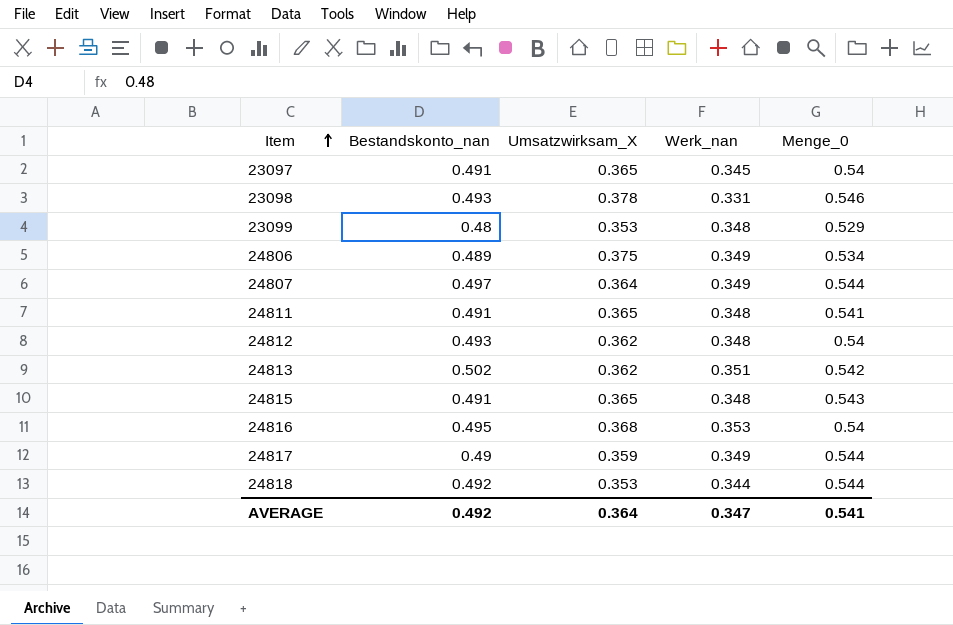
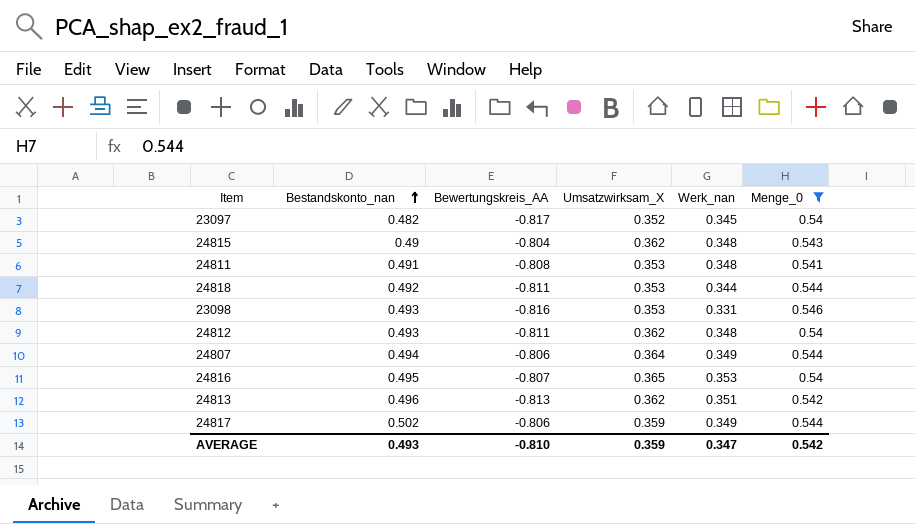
filter: none -> Menge_0 >= 0.54
row order: Item ascending -> Bestandskonto_nan ascending
column Bewertungskreis_AA | position: none -> 3
23097 | Bestandskonto_nan: 0.491 -> 0.482
23097 | Umsatzwirksam_X: 0.365 -> 0.352
24815 | Bestandskonto_nan: 0.491 -> 0.49
24815 | Umsatzwirksam_X: 0.365 -> 0.362
24811 | Umsatzwirksam_X: 0.365 -> 0.353
23098 | Umsatzwirksam_X: 0.378 -> 0.353
24807 | Bestandskonto_nan: 0.497 -> 0.494
24816 | Umsatzwirksam_X: 0.368 -> 0.365
24813 | Bestandskonto_nan: 0.502 -> 0.496
24817 | Bestandskonto_nan: 0.49 -> 0.502
AVERAGE | Bestandskonto_nan: 0.492 -> 0.493
AVERAGE | Umsatzwirksam_X: 0.364 -> 0.359
AVERAGE | Menge_0: 0.541 -> 0.542

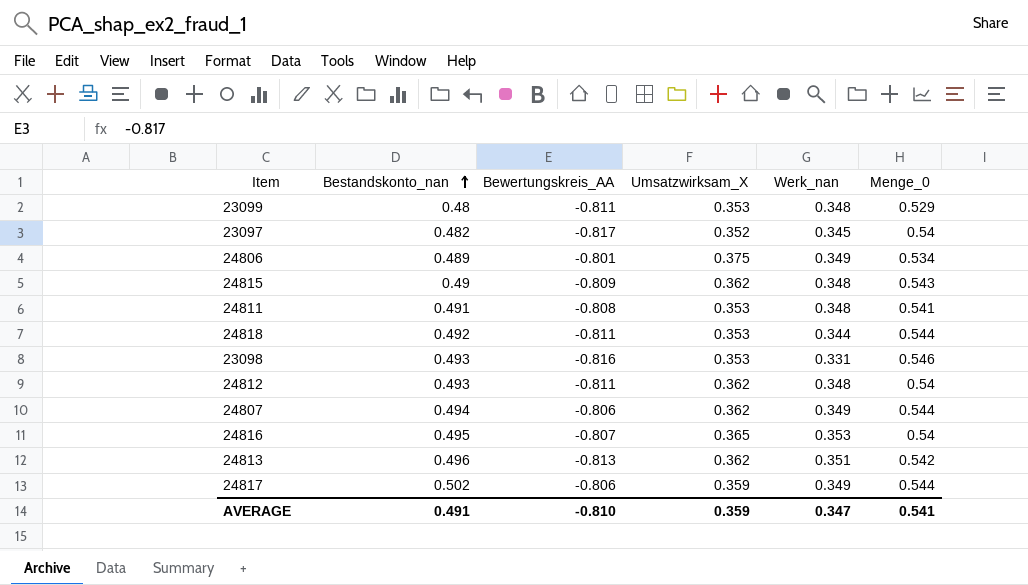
filter: Menge_0 >= 0.54 -> none
24815 | Bewertungskreis_AA: -0.804 -> -0.809
24807 | Umsatzwirksam_X: 0.364 -> 0.362
AVERAGE | Bestandskonto_nan: 0.493 -> 0.491
AVERAGE | Menge_0: 0.542 -> 0.541

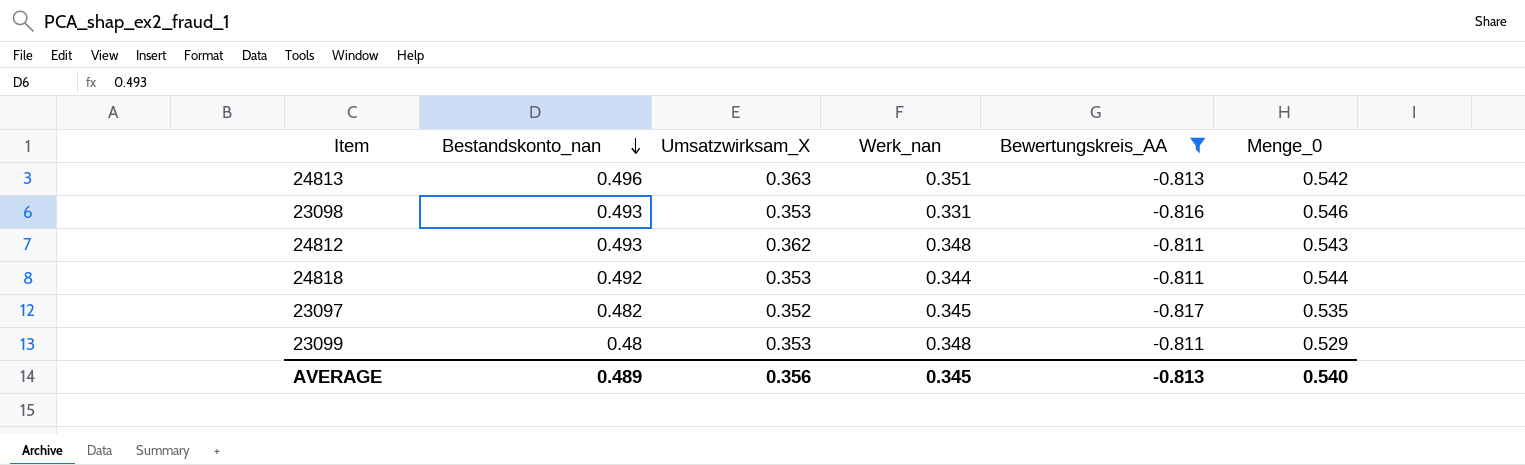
filter: none -> Bewertungskreis_AA <= -0.811
row order: Bestandskonto_nan ascending -> Bestandskonto_nan descending
column Bewertungskreis_AA | position: 3 -> 5
24813 | Umsatzwirksam_X: 0.362 -> 0.363
24812 | Menge_0: 0.54 -> 0.543
23097 | Menge_0: 0.54 -> 0.535
AVERAGE | Bestandskonto_nan: 0.491 -> 0.489
AVERAGE | Umsatzwirksam_X: 0.359 -> 0.356
AVERAGE | Werk_nan: 0.347 -> 0.345
AVERAGE | Bewertungskreis_AA: -0.810 -> -0.813
AVERAGE | Menge_0: 0.541 -> 0.540

